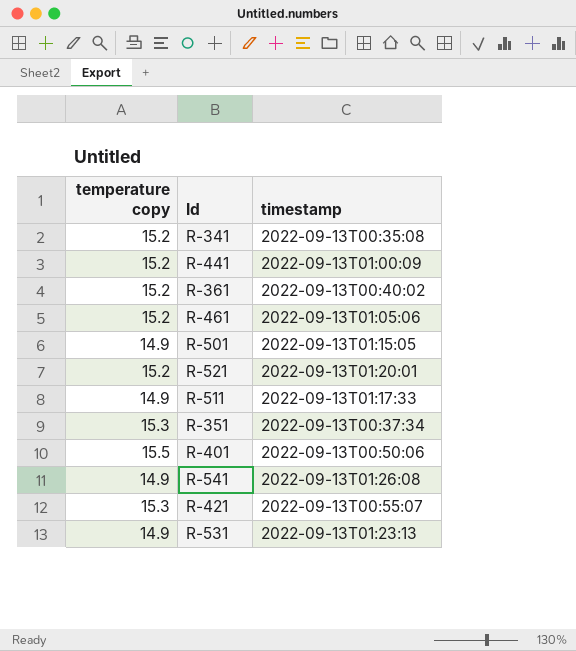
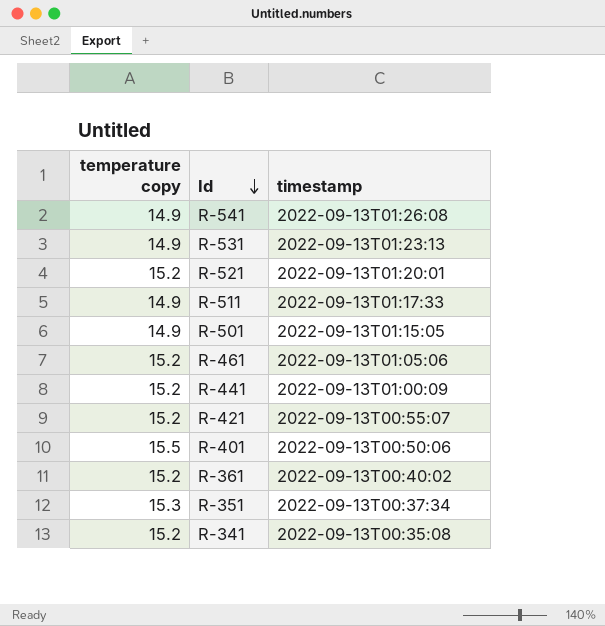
row order: none -> Id descending
R-421 | temperature copy: 15.3 -> 15.2

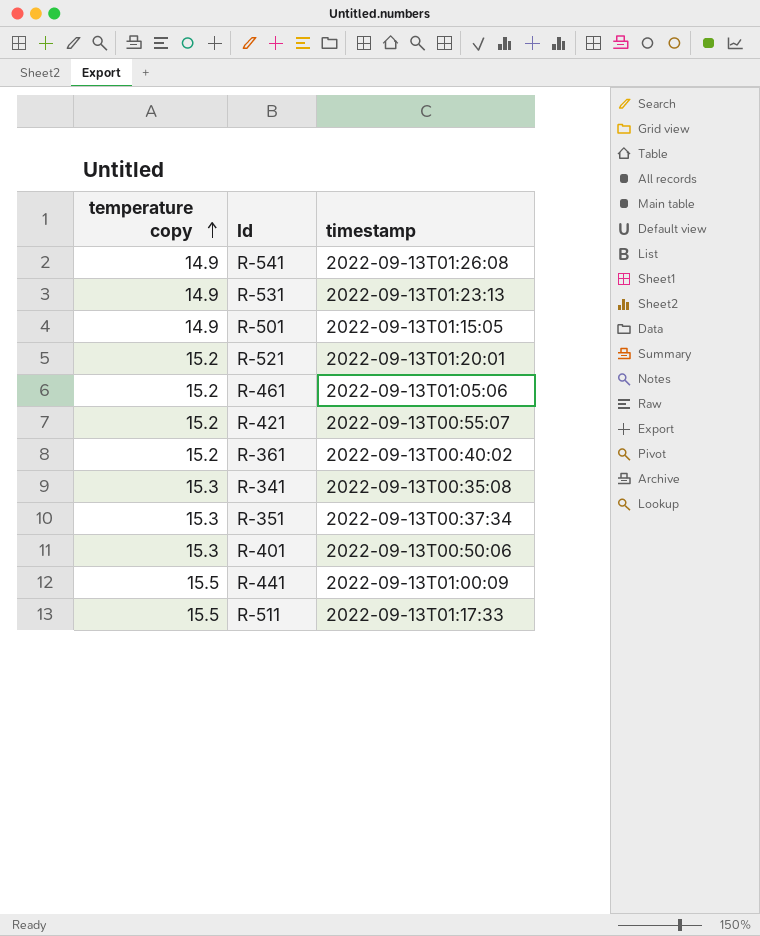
row order: Id descending -> temperature copy ascending
R-341 | temperature copy: 15.2 -> 15.3
R-401 | temperature copy: 15.5 -> 15.3
R-441 | temperature copy: 15.2 -> 15.5
R-511 | temperature copy: 14.9 -> 15.5

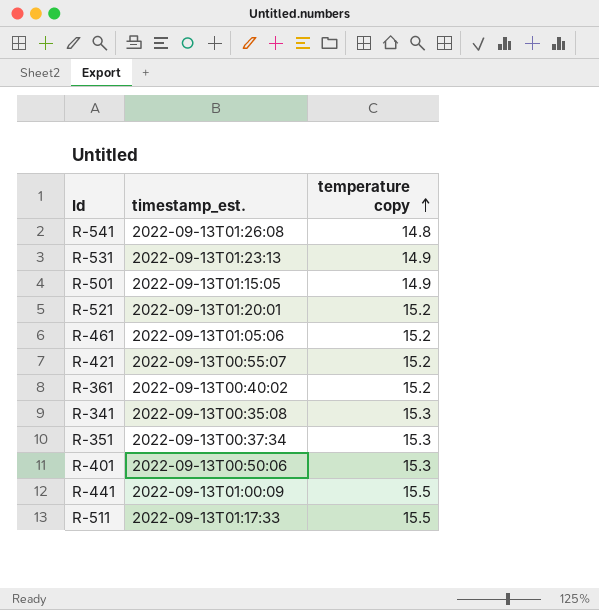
column name: timestamp -> timestamp_est.
column temperature copy | position: 1 -> 3
R-541 | temperature copy: 14.9 -> 14.8

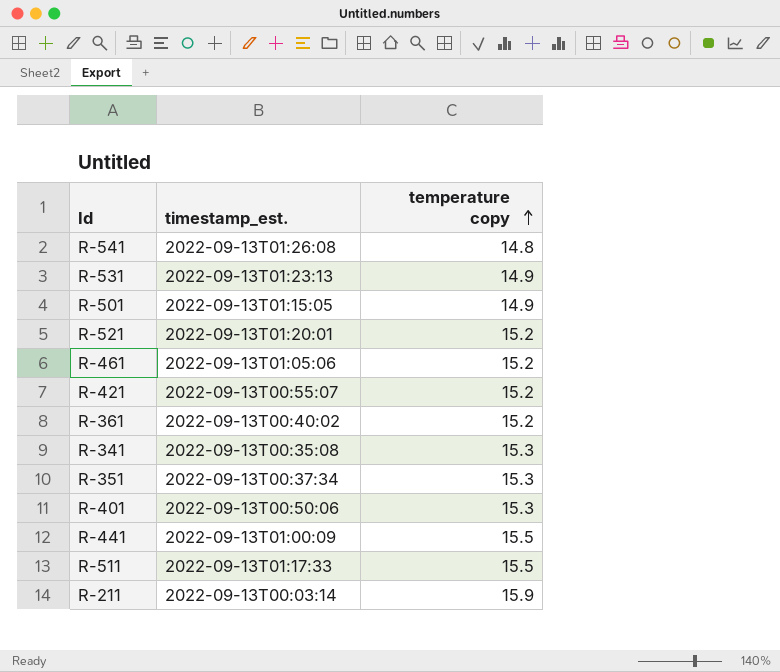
row R-211: none -> 2022-09-13T00:03:14 | 15.9

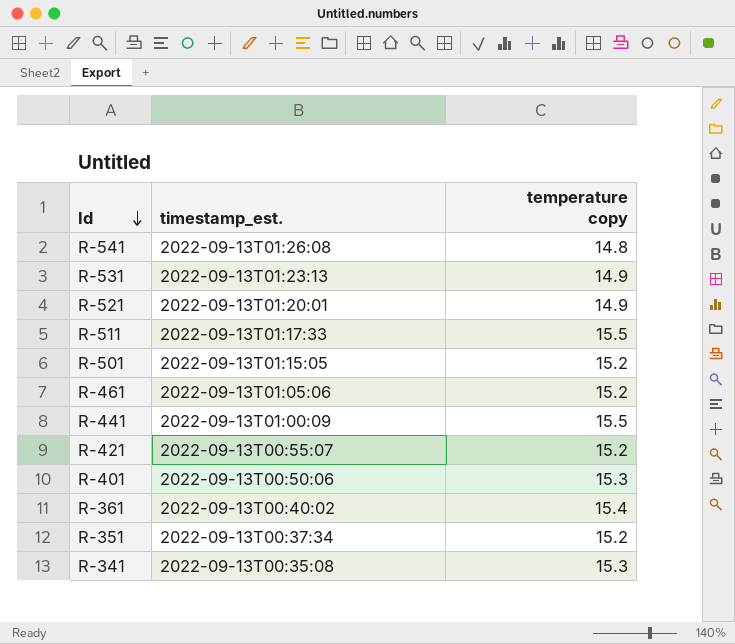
row order: temperature copy ascending -> Id descending
row R-211: 2022-09-13T00:03:14 | 15.9 -> none
R-521 | temperature copy: 15.2 -> 14.9
R-501 | temperature copy: 14.9 -> 15.2
R-361 | temperature copy: 15.2 -> 15.4
R-351 | temperature copy: 15.3 -> 15.2

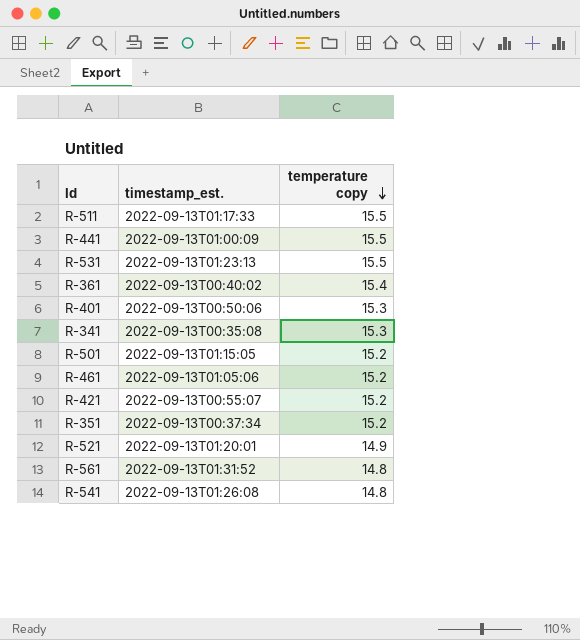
row order: Id descending -> temperature copy descending
R-531 | temperature copy: 14.9 -> 15.5
row R-561: none -> 2022-09-13T01:31:52 | 14.8

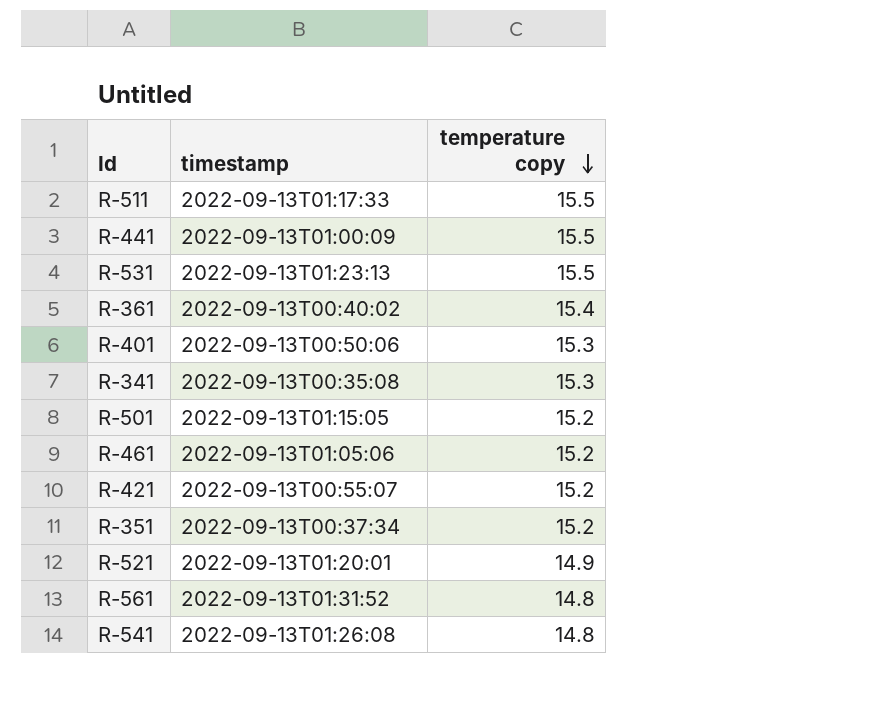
column name: timestamp_est. -> timestamp

